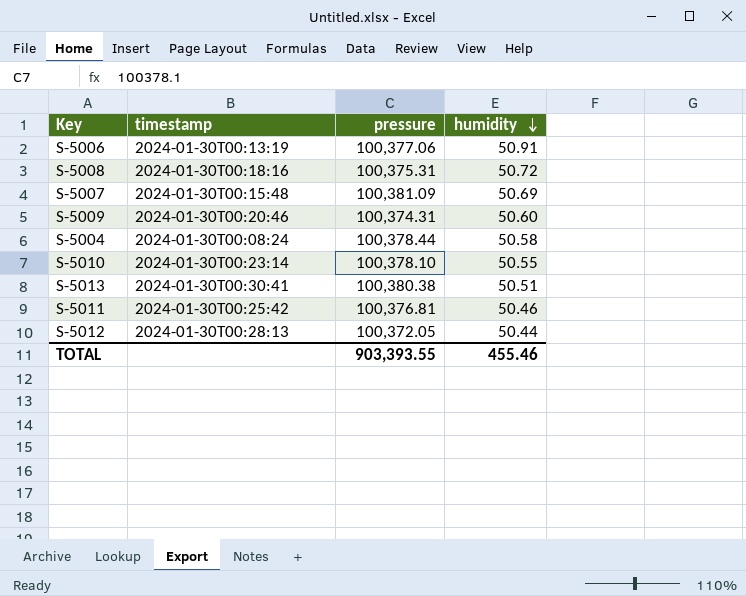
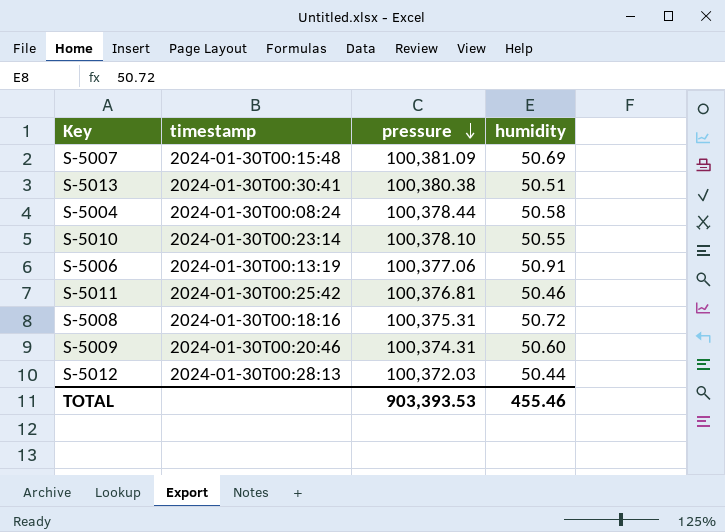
row order: humidity descending -> pressure descending
S-5012 | pressure: 100,372.05 -> 100,372.03
TOTAL | pressure: 903,393.55 -> 903,393.53

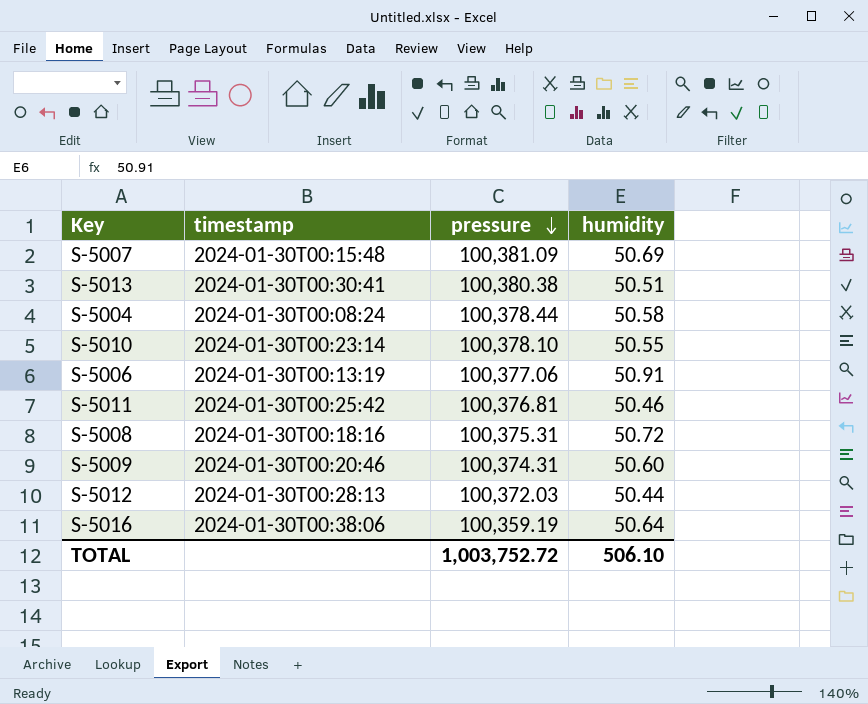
row S-5016: none -> 2024-01-30T00:38:06 | 100,359.19 | 50.64
TOTAL | pressure: 903,393.53 -> 1,003,752.72
TOTAL | humidity: 455.46 -> 506.10

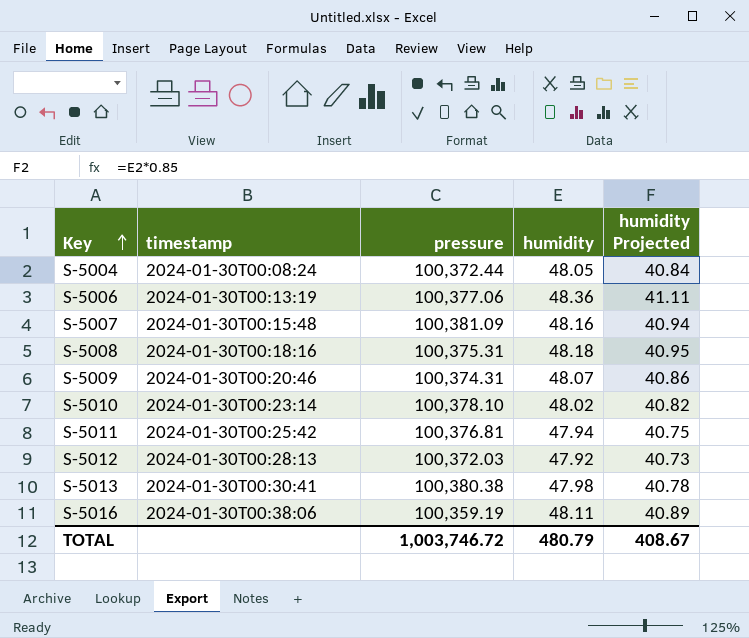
row order: pressure descending -> Key ascending
column humidity Projected | formula: none -> [humidity] * 0.85
S-5004 | pressure: 100,378.44 -> 100,372.44
S-5004 | humidity: 50.58 -> 48.05
S-5006 | humidity: 50.91 -> 48.36
S-5007 | humidity: 50.69 -> 48.16
S-5008 | humidity: 50.72 -> 48.18
S-5009 | humidity: 50.60 -> 48.07
S-5010 | humidity: 50.55 -> 48.02
S-5011 | humidity: 50.46 -> 47.94
S-5012 | humidity: 50.44 -> 47.92
S-5013 | humidity: 50.51 -> 47.98
S-5016 | humidity: 50.64 -> 48.11
TOTAL | pressure: 1,003,752.72 -> 1,003,746.72
TOTAL | humidity: 506.10 -> 480.79

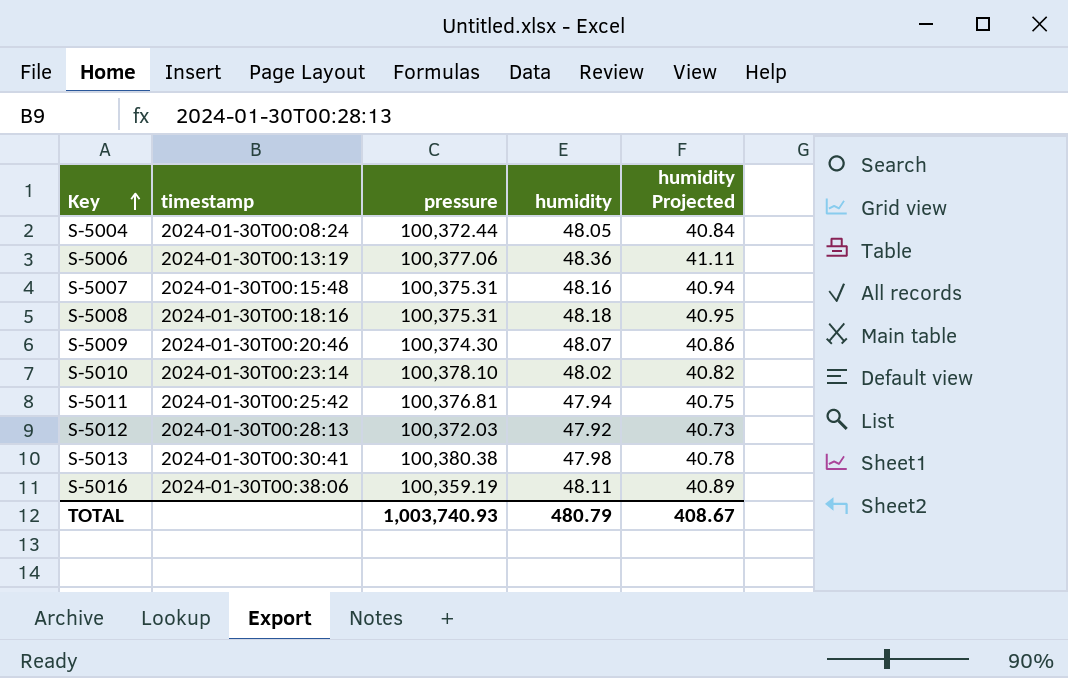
S-5007 | pressure: 100,381.09 -> 100,375.31
S-5009 | pressure: 100,374.31 -> 100,374.30
TOTAL | pressure: 1,003,746.72 -> 1,003,740.93

